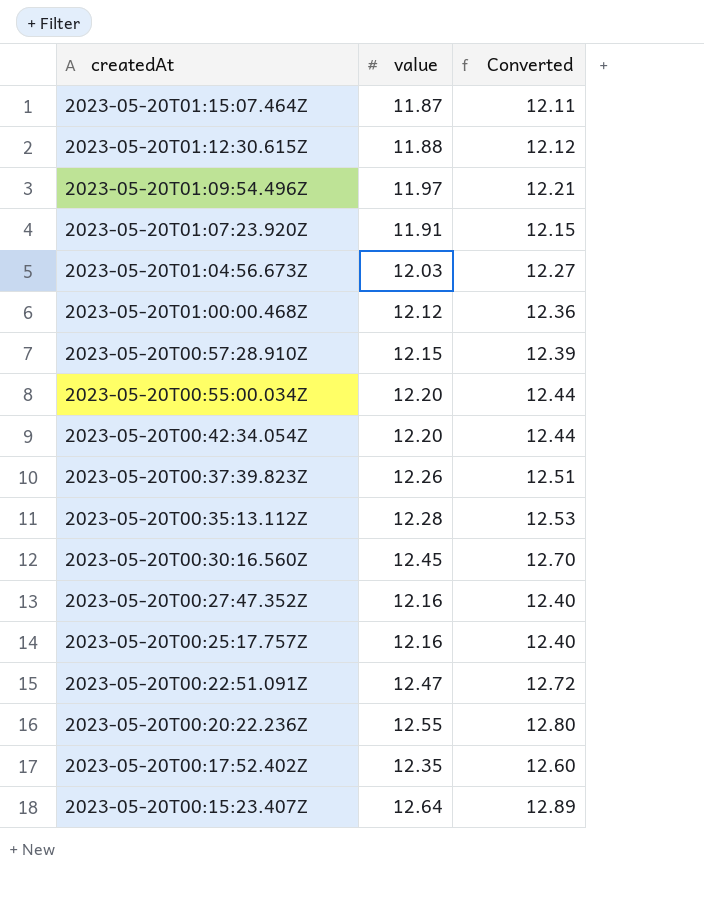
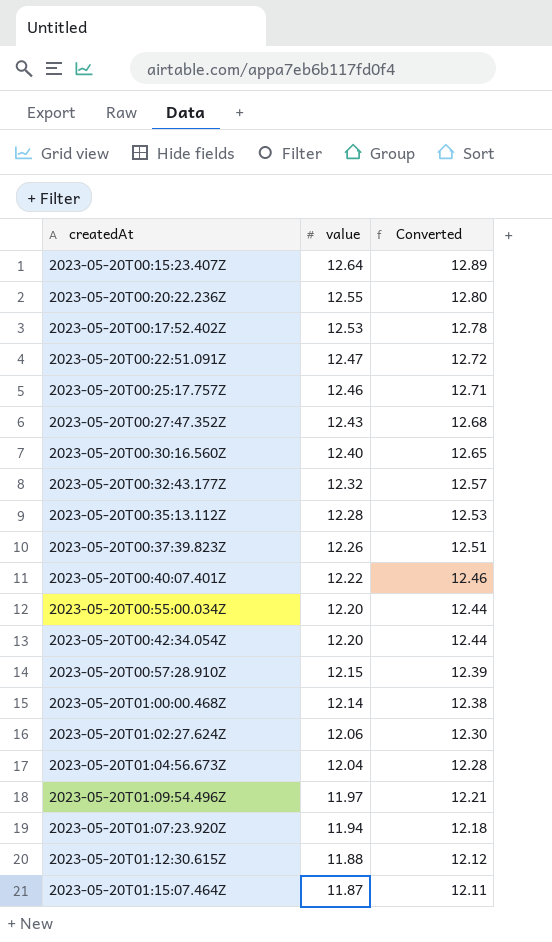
row order: createdAt descending -> value descending
2023-05-20T00:17:52.402Z | value: 12.35 -> 12.53
2023-05-20T00:17:52.402Z | Converted: 12.60 -> 12.78
2023-05-20T00:25:17.757Z | value: 12.16 -> 12.46
2023-05-20T00:25:17.757Z | Converted: 12.40 -> 12.71
2023-05-20T00:27:47.352Z | value: 12.16 -> 12.43
2023-05-20T00:27:47.352Z | Converted: 12.40 -> 12.68
2023-05-20T00:30:16.560Z | value: 12.45 -> 12.40
2023-05-20T00:30:16.560Z | Converted: 12.70 -> 12.65
row 2023-05-20T00:32:43.177Z: none -> 12.32 | 12.57
row 2023-05-20T00:40:07.401Z: none -> 12.22 | 12.46
2023-05-20T01:00:00.468Z | value: 12.12 -> 12.14
2023-05-20T01:00:00.468Z | Converted: 12.36 -> 12.38
row 2023-05-20T01:02:27.624Z: none -> 12.06 | 12.30
2023-05-20T01:04:56.673Z | value: 12.03 -> 12.04
2023-05-20T01:04:56.673Z | Converted: 12.27 -> 12.28
2023-05-20T01:07:23.920Z | value: 11.91 -> 11.94
2023-05-20T01:07:23.920Z | Converted: 12.15 -> 12.18

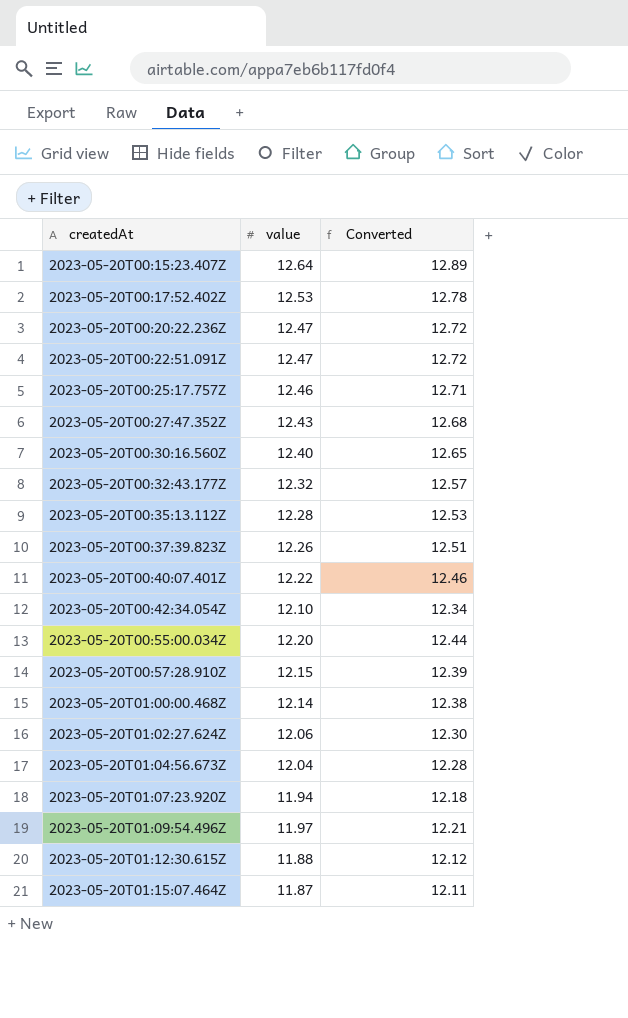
row order: value descending -> createdAt ascending
2023-05-20T00:20:22.236Z | value: 12.55 -> 12.47
2023-05-20T00:20:22.236Z | Converted: 12.80 -> 12.72
2023-05-20T00:42:34.054Z | value: 12.20 -> 12.10
2023-05-20T00:42:34.054Z | Converted: 12.44 -> 12.34

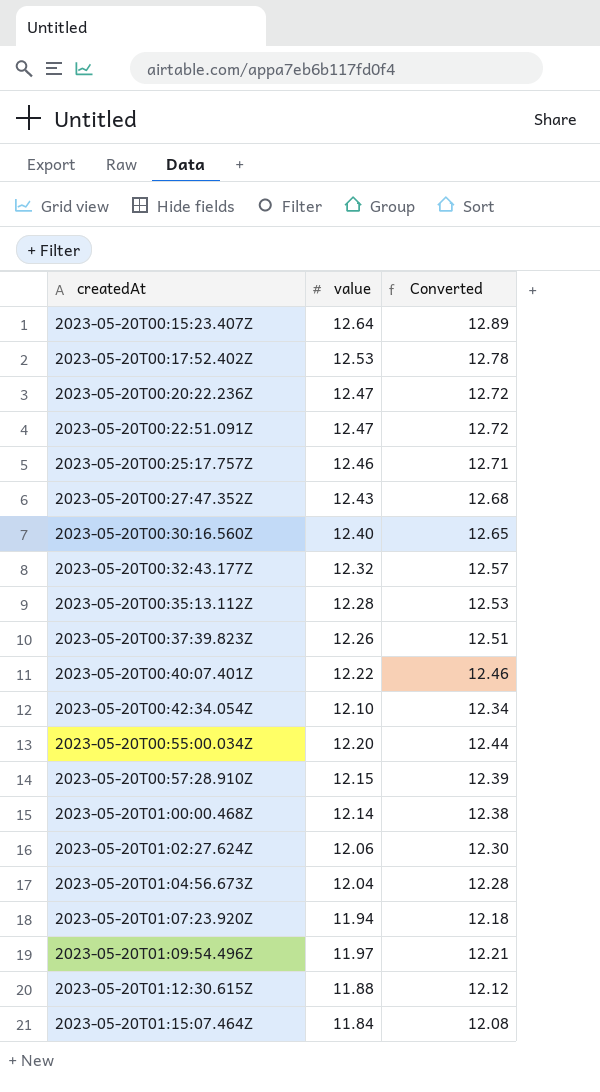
2023-05-20T01:15:07.464Z | value: 11.87 -> 11.84
2023-05-20T01:15:07.464Z | Converted: 12.11 -> 12.08

